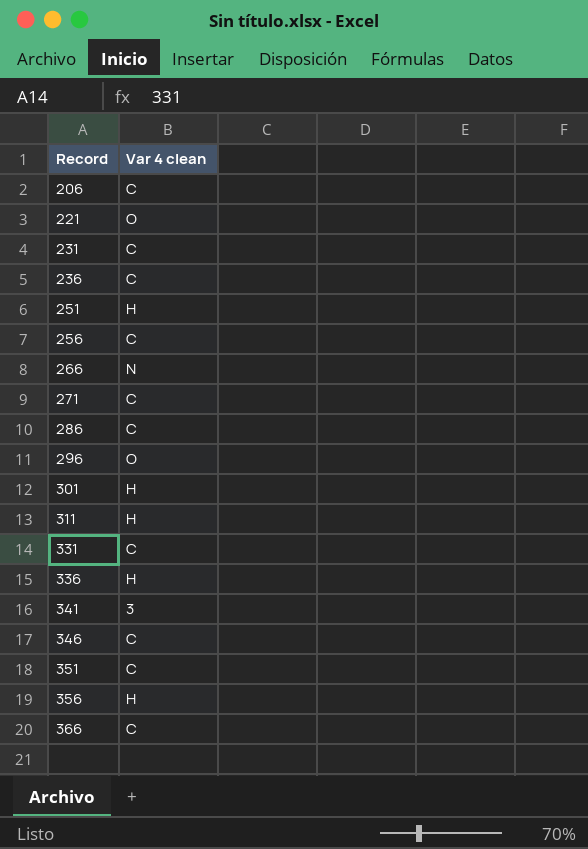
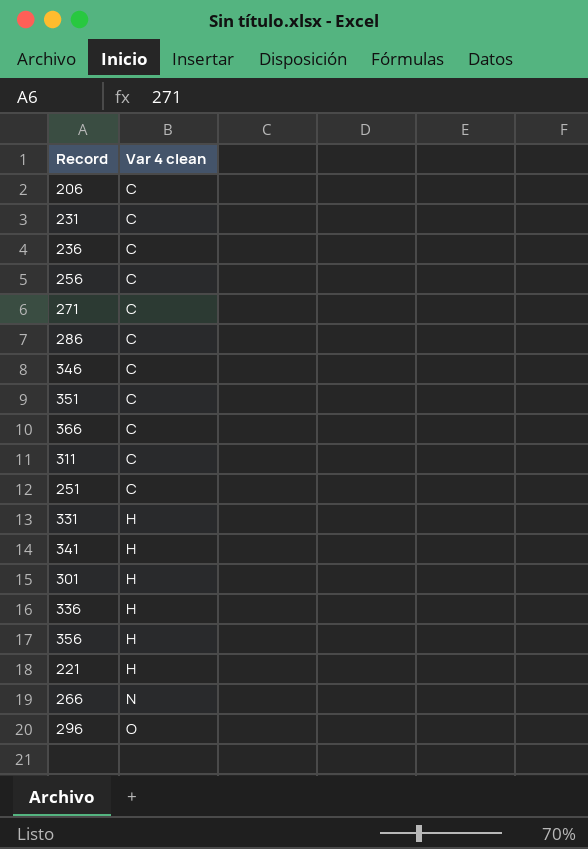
row order: Record ascending -> Var 4 clean ascending
311 | Var 4 clean: H -> C
251 | Var 4 clean: H -> C
331 | Var 4 clean: C -> H
341 | Var 4 clean: 3 -> H
221 | Var 4 clean: O -> H

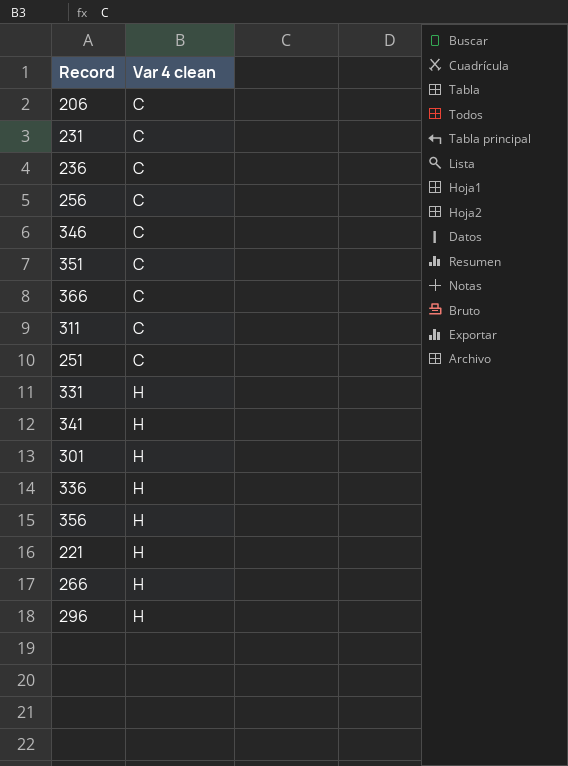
row 271: C -> none
row 286: C -> none
266 | Var 4 clean: N -> H
296 | Var 4 clean: O -> H

